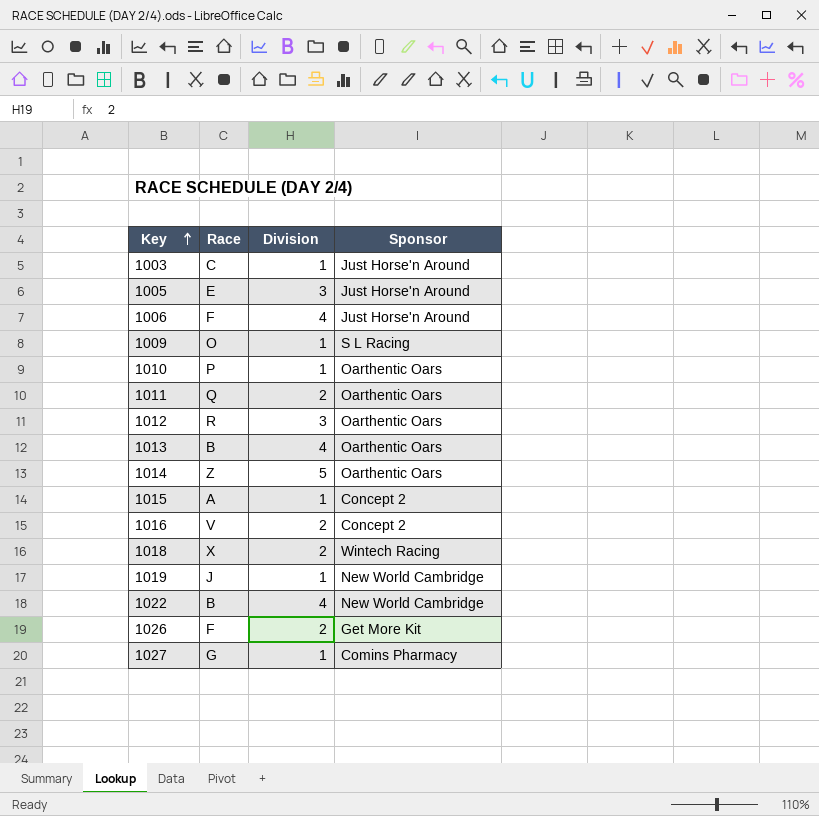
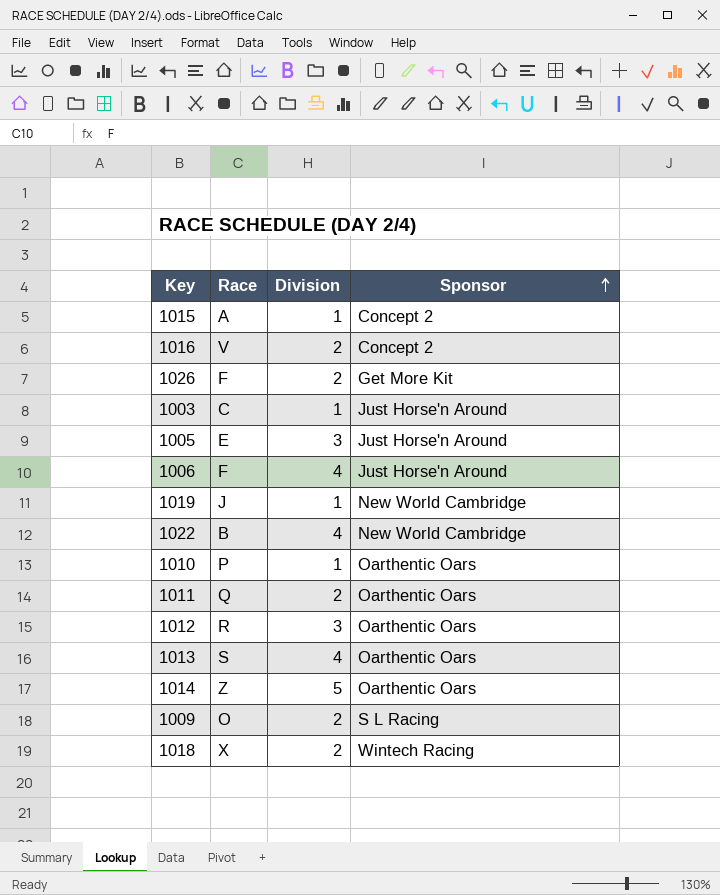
row order: Key ascending -> Sponsor ascending
row 1027: G | 1 | Comins Pharmacy -> none
1013 | Race: B -> S
1009 | Division: 1 -> 2

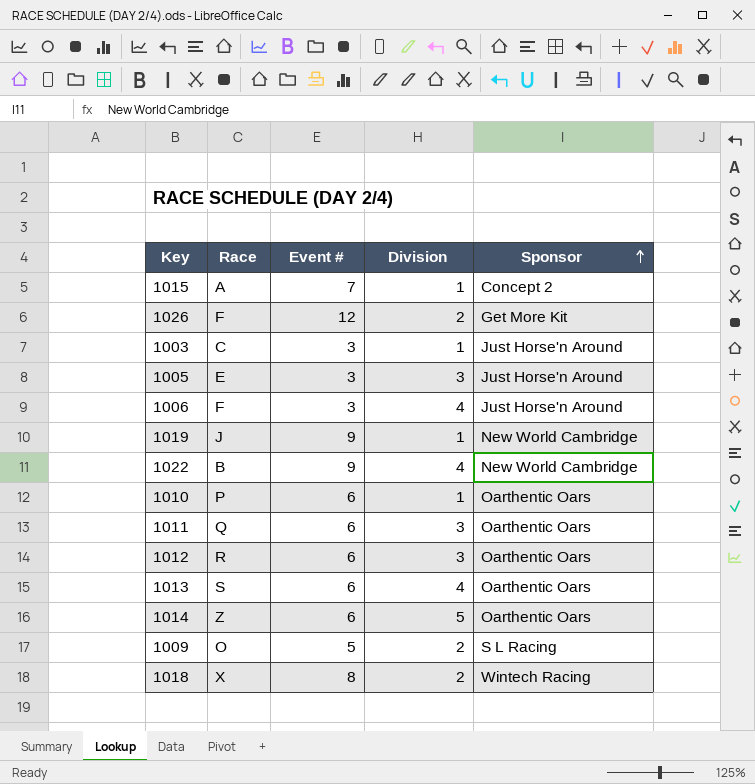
column Event # | position: none -> 3
row 1016: V | 2 | Concept 2 -> none
1011 | Division: 2 -> 3

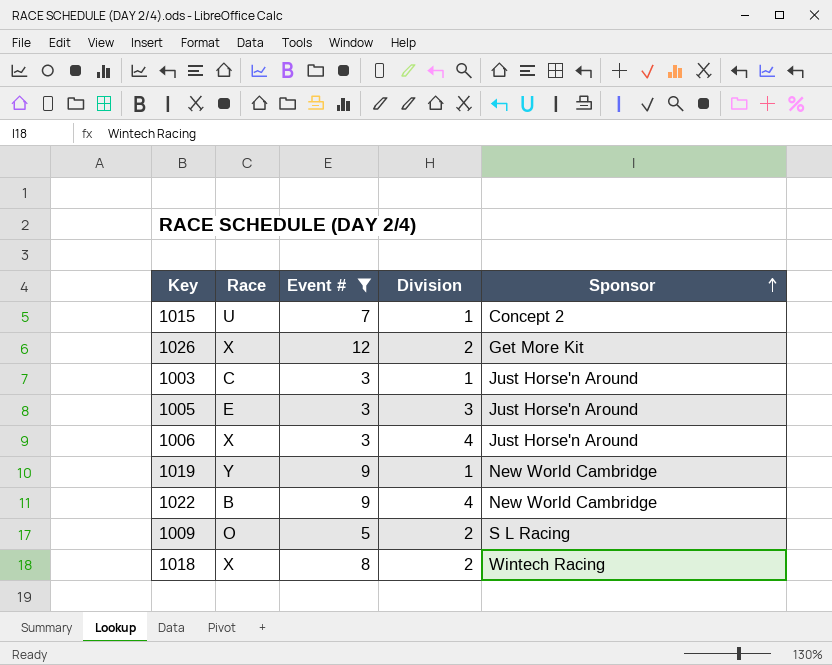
filter: none -> Event # != 6
1015 | Race: A -> U
1026 | Race: F -> X
1006 | Race: F -> X
1019 | Race: J -> Y

